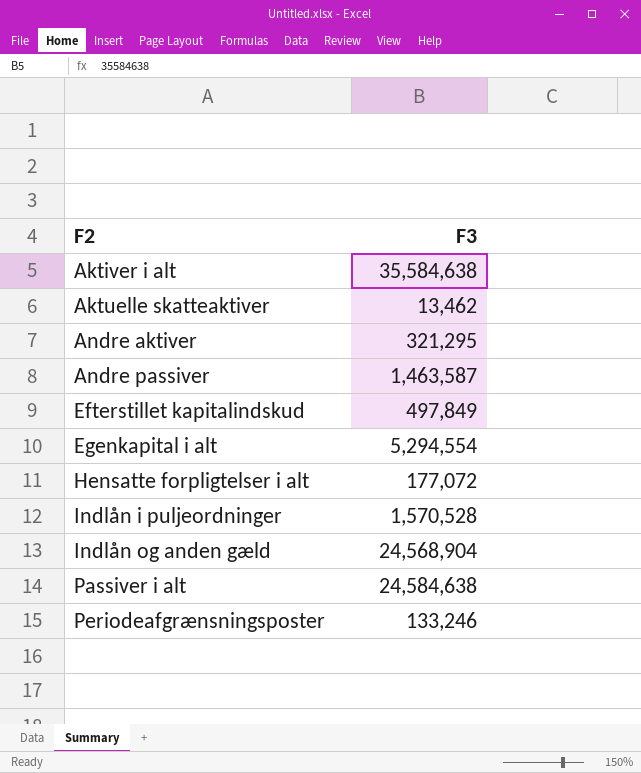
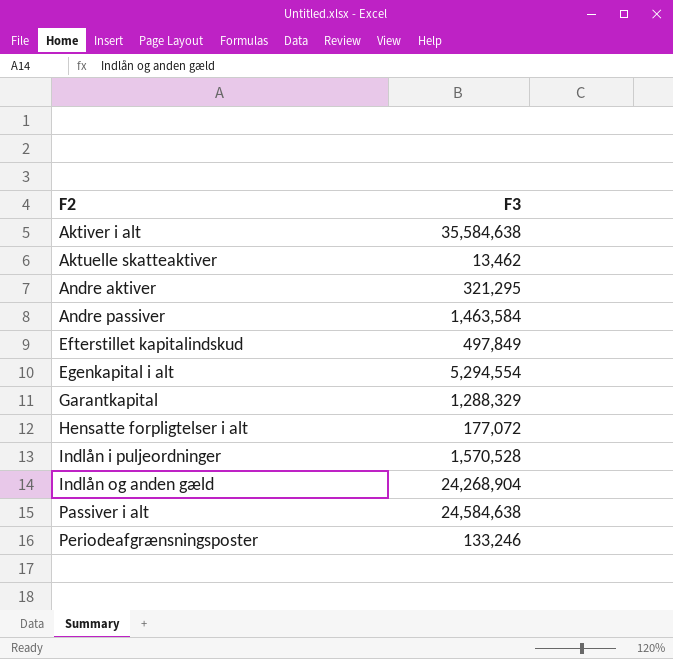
Andre passiver | F3: 1,463,587 -> 1,463,584
row Garantkapital: none -> 1,288,329
Indlån og anden gæld | F3: 24,568,904 -> 24,268,904

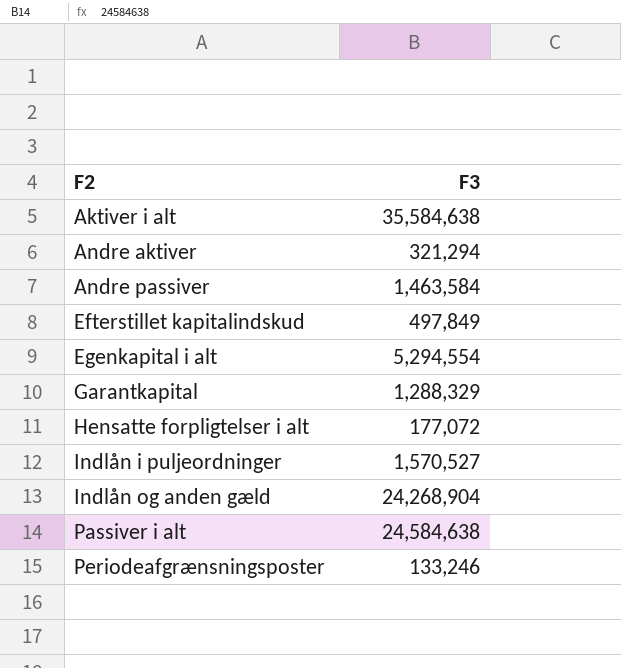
row Aktuelle skatteaktiver: 13,462 -> none
Andre aktiver | F3: 321,295 -> 321,294
Indlån i puljeordninger | F3: 1,570,528 -> 1,570,527

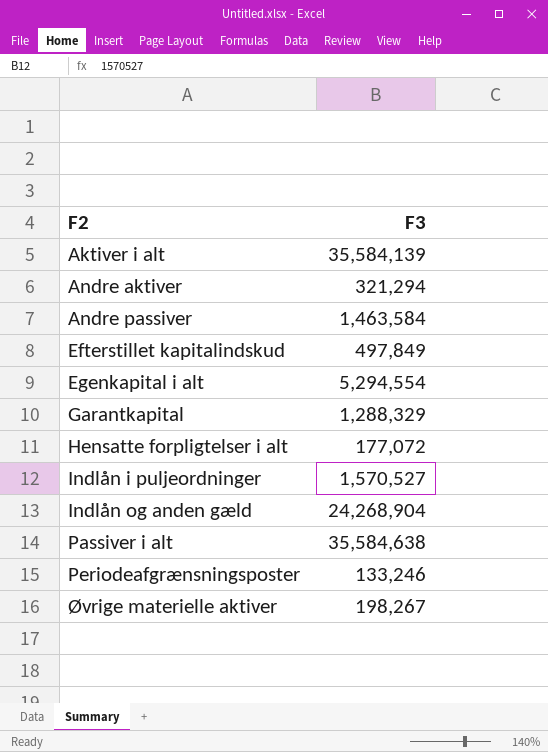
Aktiver i alt | F3: 35,584,638 -> 35,584,139
Passiver i alt | F3: 24,584,638 -> 35,584,638
row Øvrige materielle aktiver: none -> 198,267

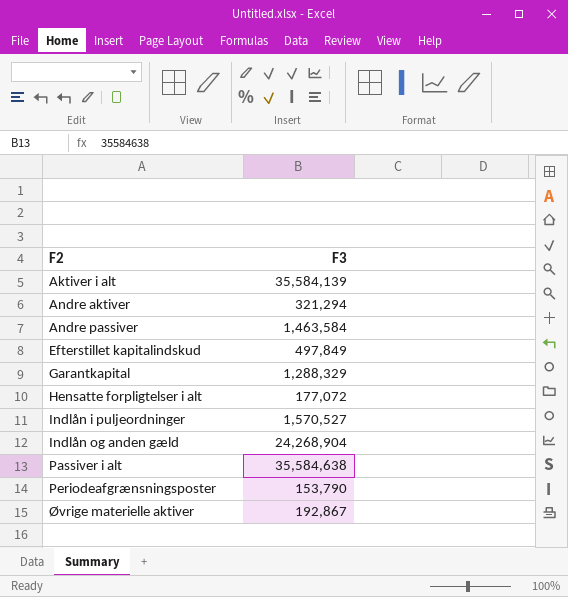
row Egenkapital i alt: 5,294,554 -> none
Periodeafgrænsningsposter | F3: 133,246 -> 153,790
Øvrige materielle aktiver | F3: 198,267 -> 192,867

